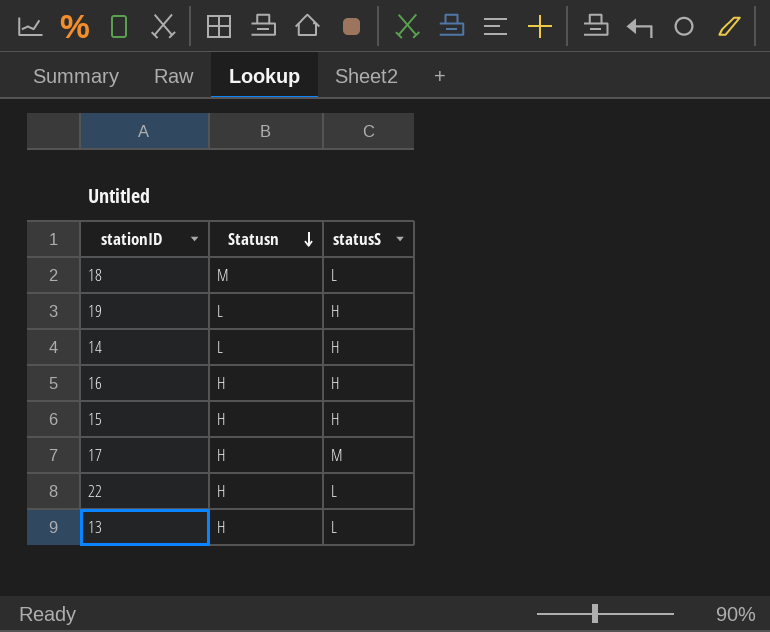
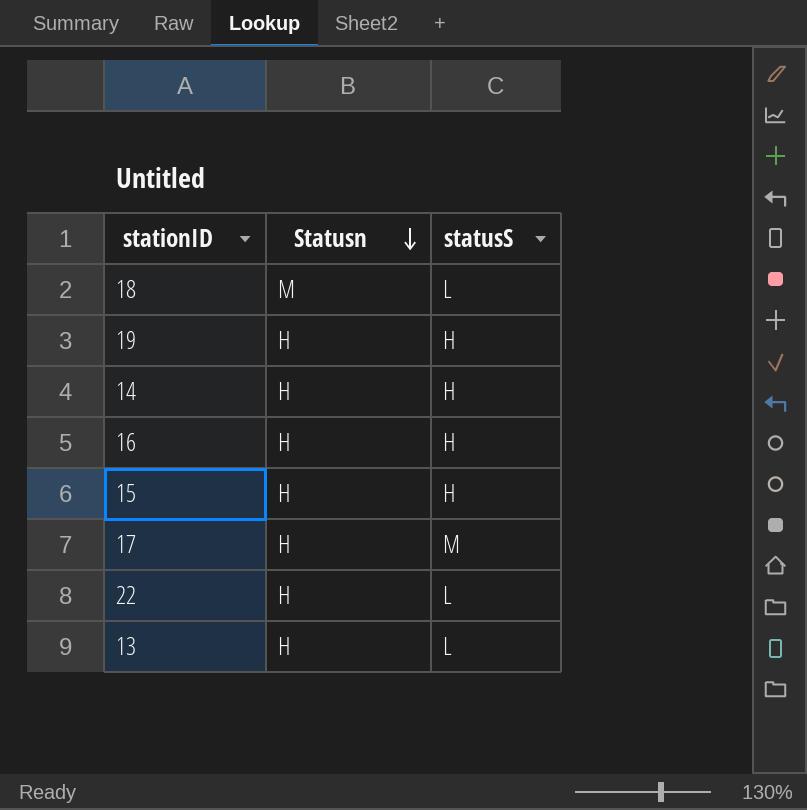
19 | Statusn: L -> H
14 | Statusn: L -> H

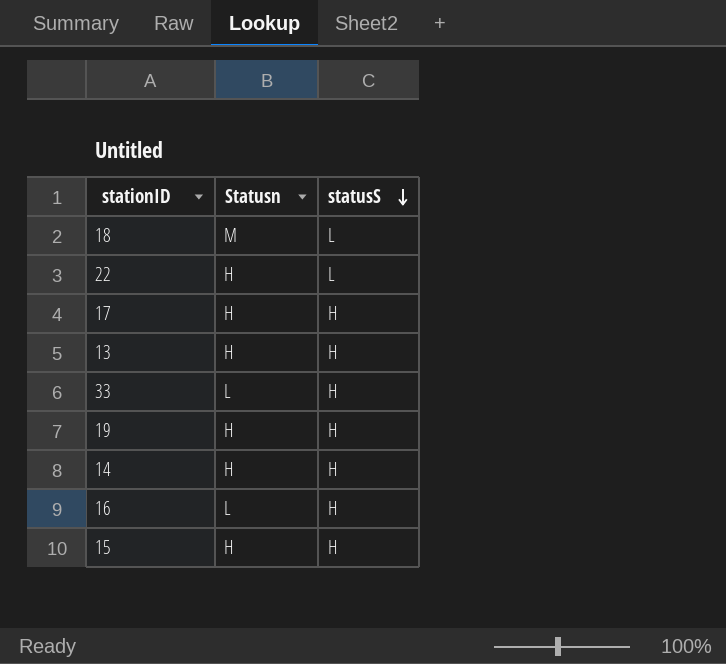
row order: Statusn descending -> statusS descending
17 | statusS: M -> H
13 | statusS: L -> H
row 33: none -> L | H
16 | Statusn: H -> L

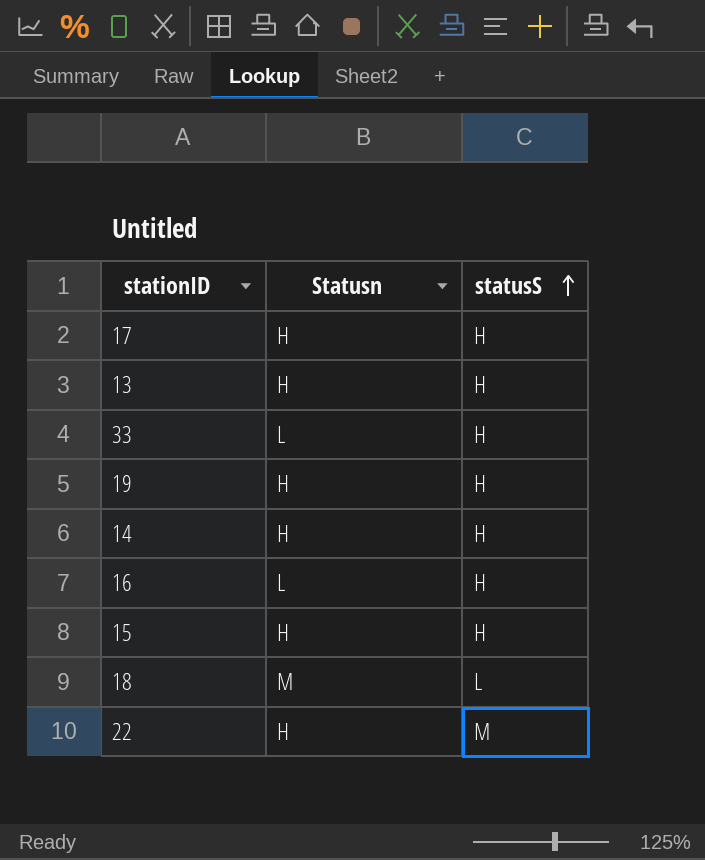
row order: statusS descending -> statusS ascending
22 | statusS: L -> M

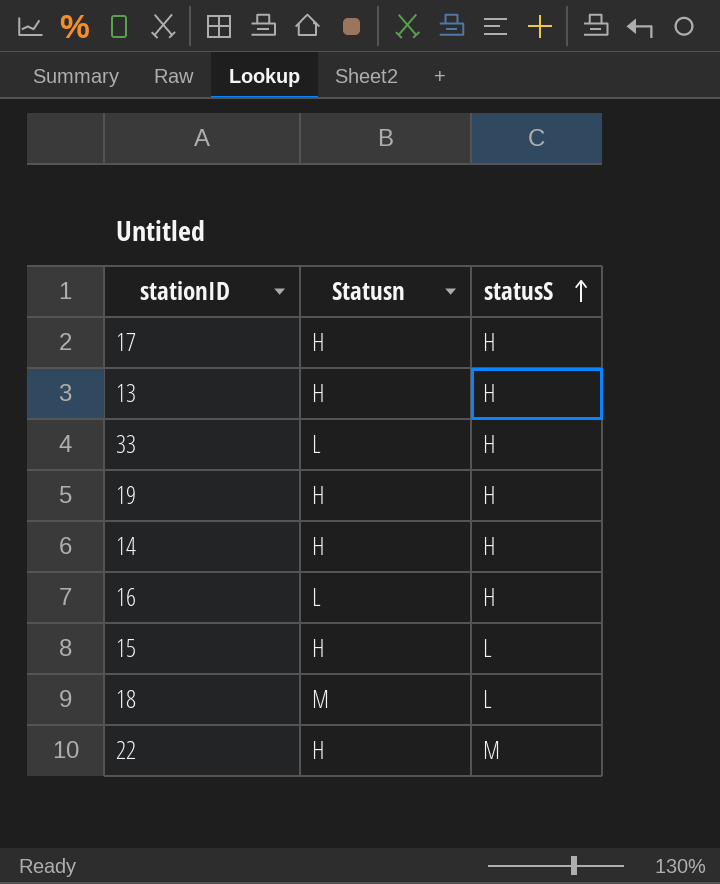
15 | statusS: H -> L

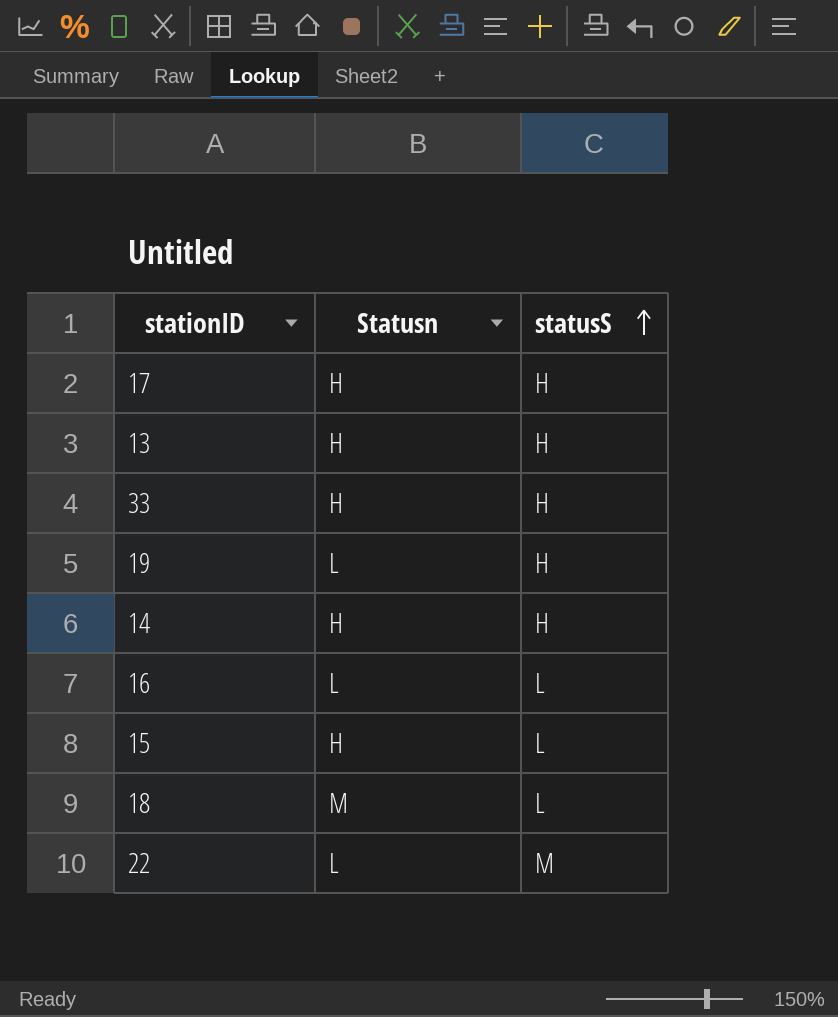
33 | Statusn: L -> H
19 | Statusn: H -> L
16 | statusS: H -> L
22 | Statusn: H -> L

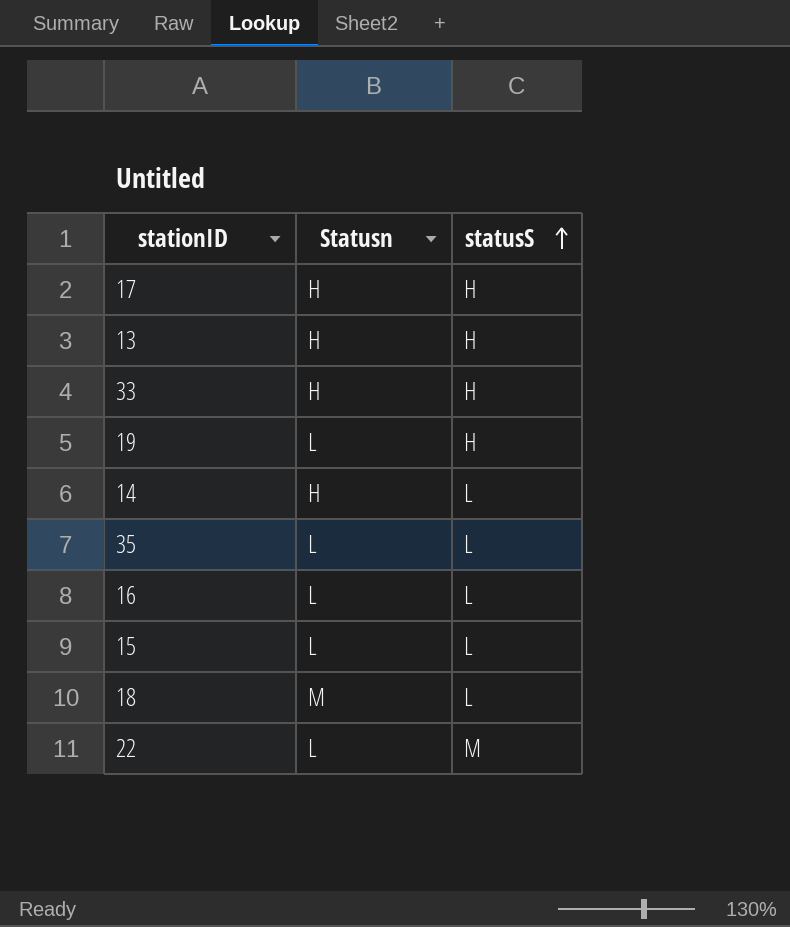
14 | statusS: H -> L
row 35: none -> L | L
15 | Statusn: H -> L

